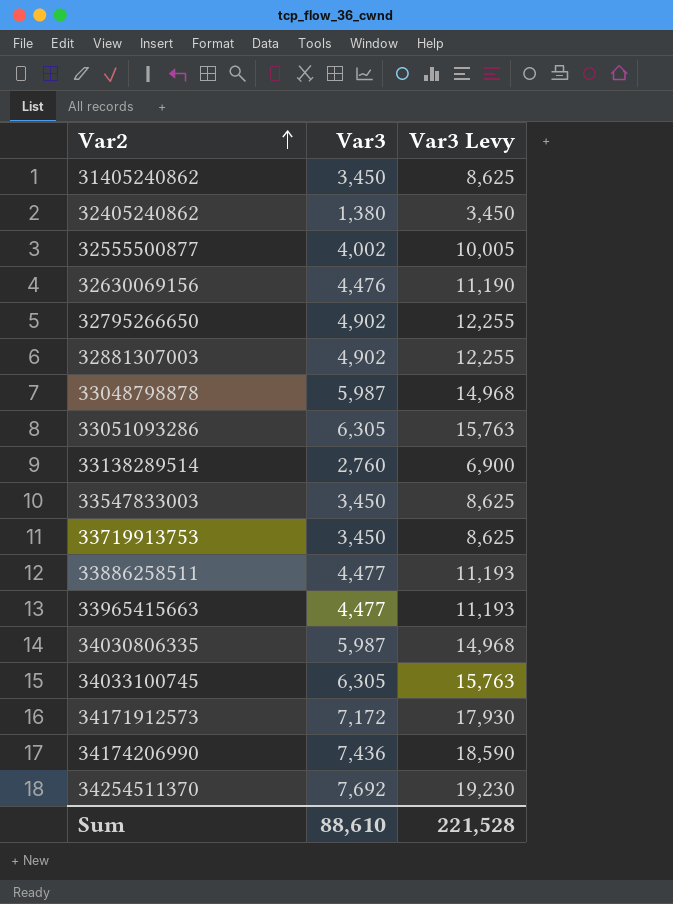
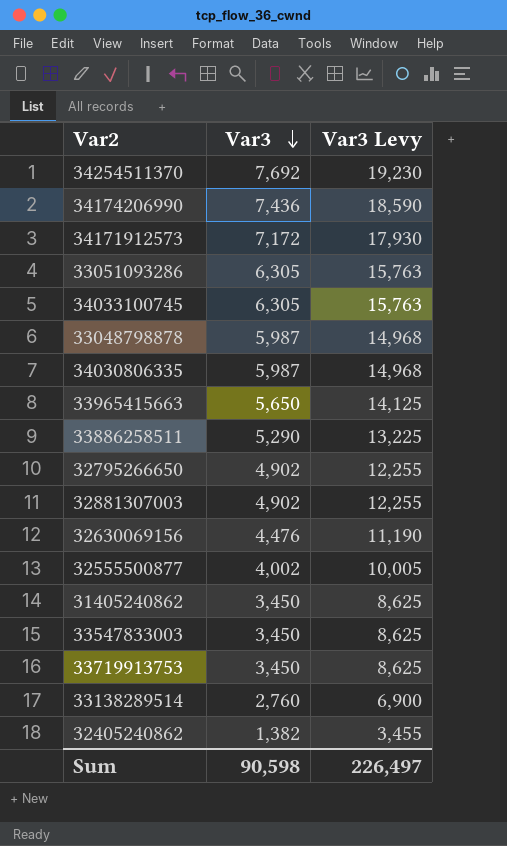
row order: Var2 ascending -> Var3 descending
33965415663 | Var3: 4,477 -> 5,650
33965415663 | Var3 Levy: 11,193 -> 14,125
33886258511 | Var3: 4,477 -> 5,290
33886258511 | Var3 Levy: 11,193 -> 13,225
32405240862 | Var3: 1,380 -> 1,382
32405240862 | Var3 Levy: 3,450 -> 3,455
Sum | Var3: 88,610 -> 90,598
Sum | Var3 Levy: 221,528 -> 226,497

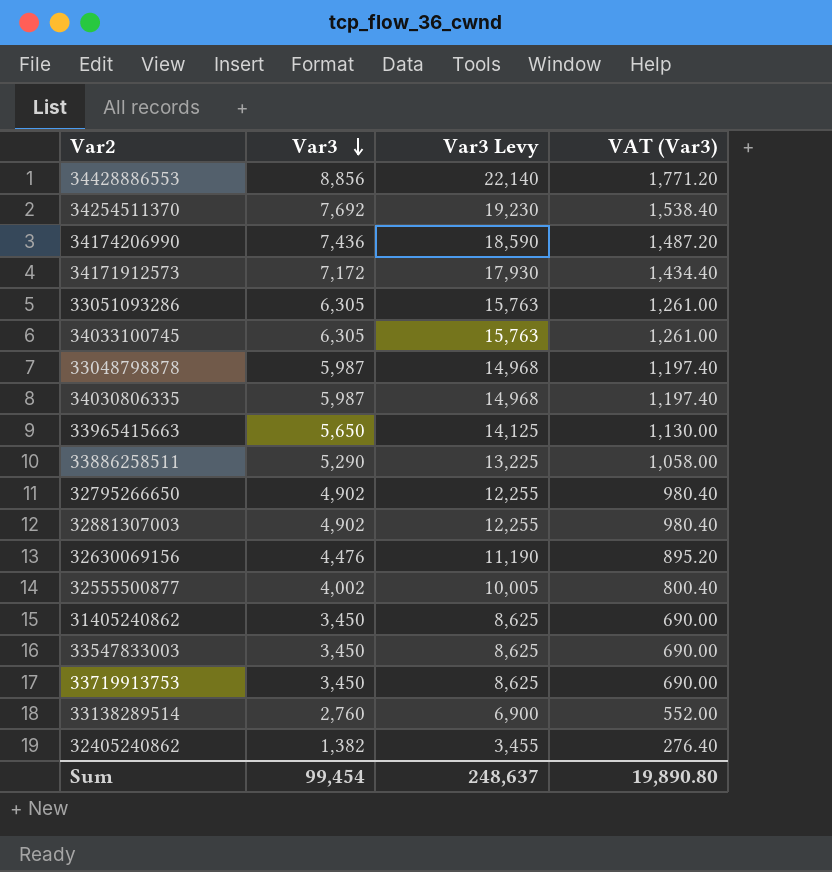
column VAT (Var3) | formula: none -> [Var3] * 0.2
row 34428886553: none -> 8,856 | 22,140 | 1,771.20
Sum | Var3: 90,598 -> 99,454
Sum | Var3 Levy: 226,497 -> 248,637

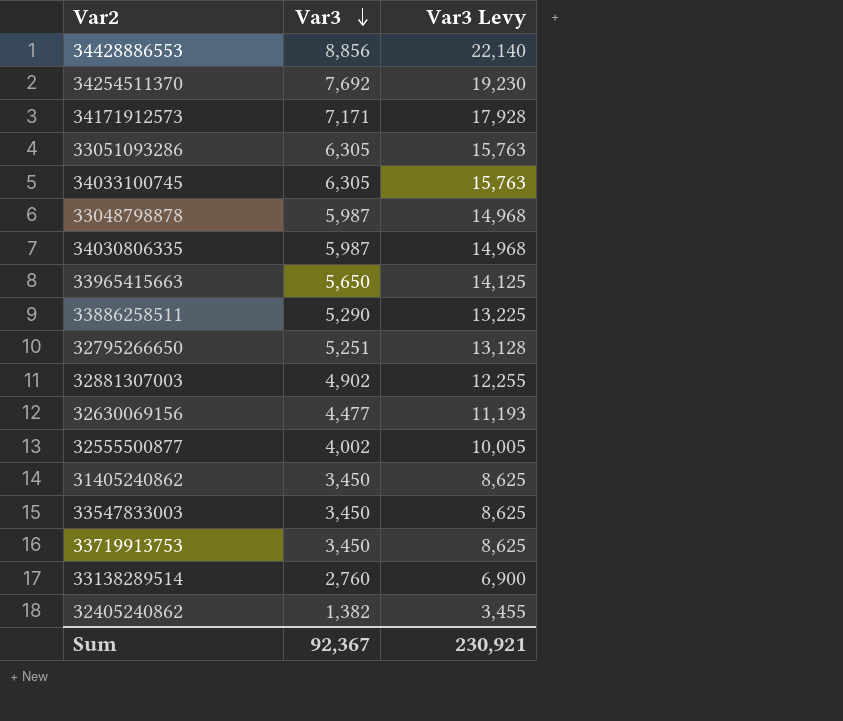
column VAT (Var3) | formula: [Var3] * 0.2 -> none
row 34174206990: 7,436 | 18,590 | 1,487.20 -> none
34171912573 | Var3: 7,172 -> 7,171
34171912573 | Var3 Levy: 17,930 -> 17,928
32795266650 | Var3: 4,902 -> 5,251
32795266650 | Var3 Levy: 12,255 -> 13,128
32630069156 | Var3: 4,476 -> 4,477
32630069156 | Var3 Levy: 11,190 -> 11,193
Sum | Var3: 99,454 -> 92,367
Sum | Var3 Levy: 248,637 -> 230,921

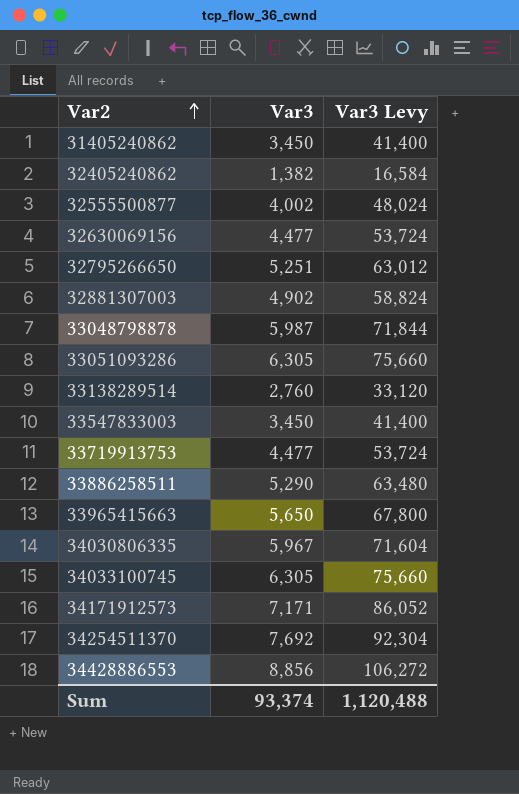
row order: Var3 descending -> Var2 ascending
column Var3 Levy | formula: [Var3] * 2.5 -> [Var3] * 12
33719913753 | Var3: 3,450 -> 4,477
34030806335 | Var3: 5,987 -> 5,967
Sum | Var3: 92,367 -> 93,374
Sum | Var3 Levy: 230,921 -> 1,120,488

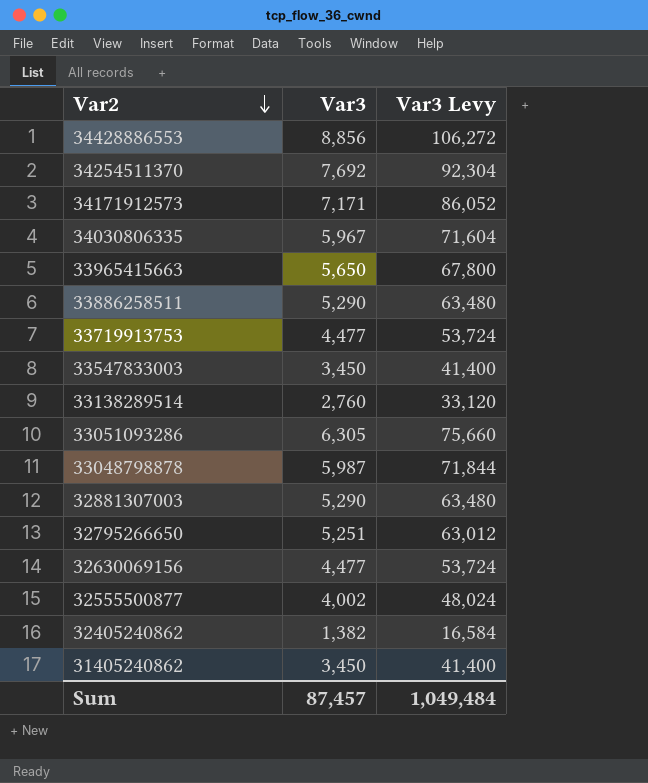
row order: Var2 ascending -> Var2 descending
row 34033100745: 6,305 | 75,660 -> none
32881307003 | Var3: 4,902 -> 5,290
32881307003 | Var3 Levy: 58,824 -> 63,480
Sum | Var3: 93,374 -> 87,457
Sum | Var3 Levy: 1,120,488 -> 1,049,484

